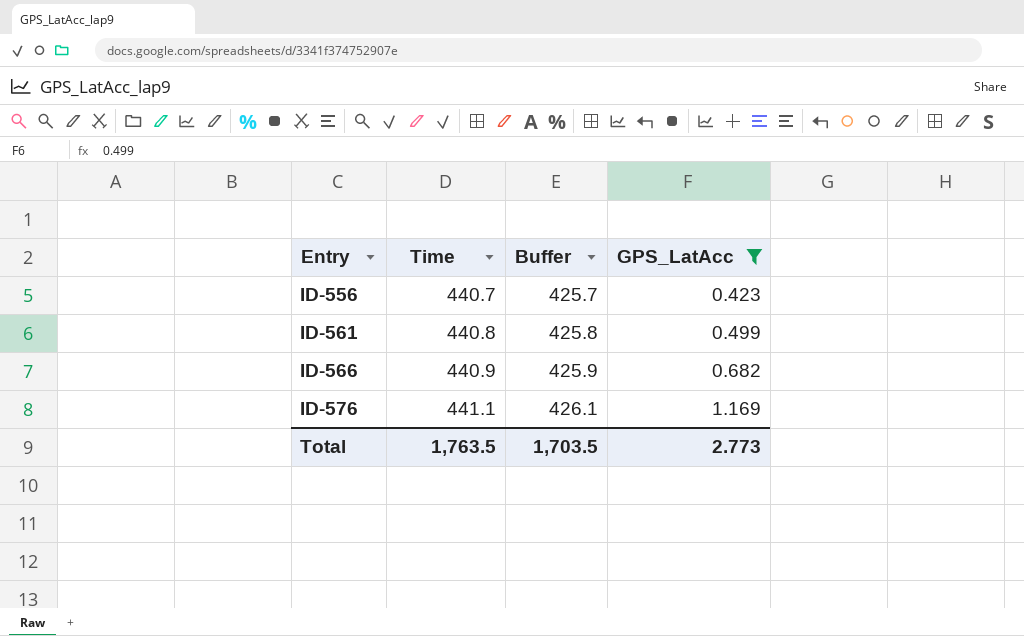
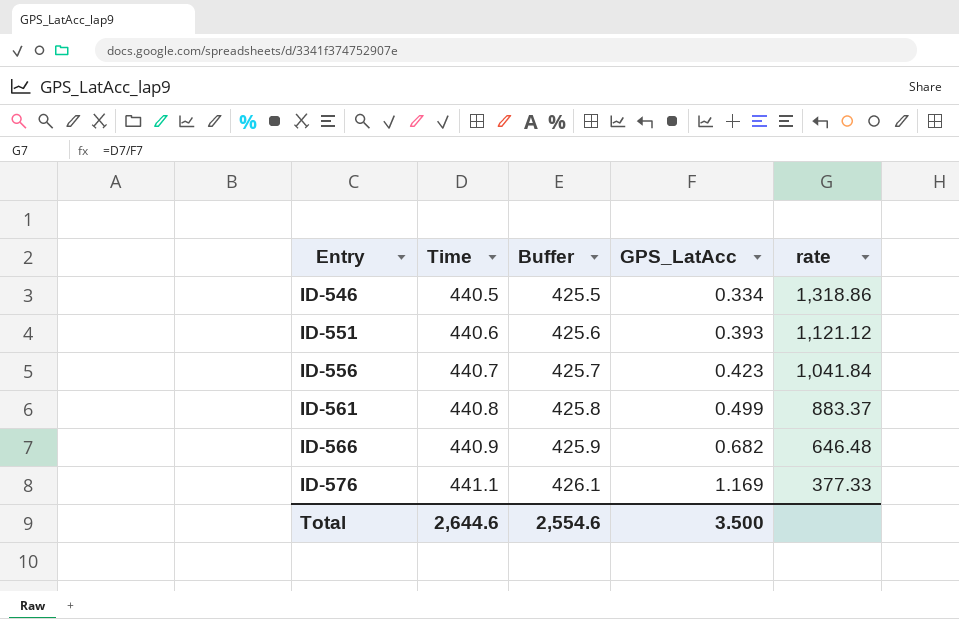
filter: GPS_LatAcc >= 0.423 -> none
column rate | formula: none -> [Time] / [GPS_LatAcc]
Total | Time: 1,763.5 -> 2,644.6
Total | Buffer: 1,703.5 -> 2,554.6
Total | GPS_LatAcc: 2.773 -> 3.500

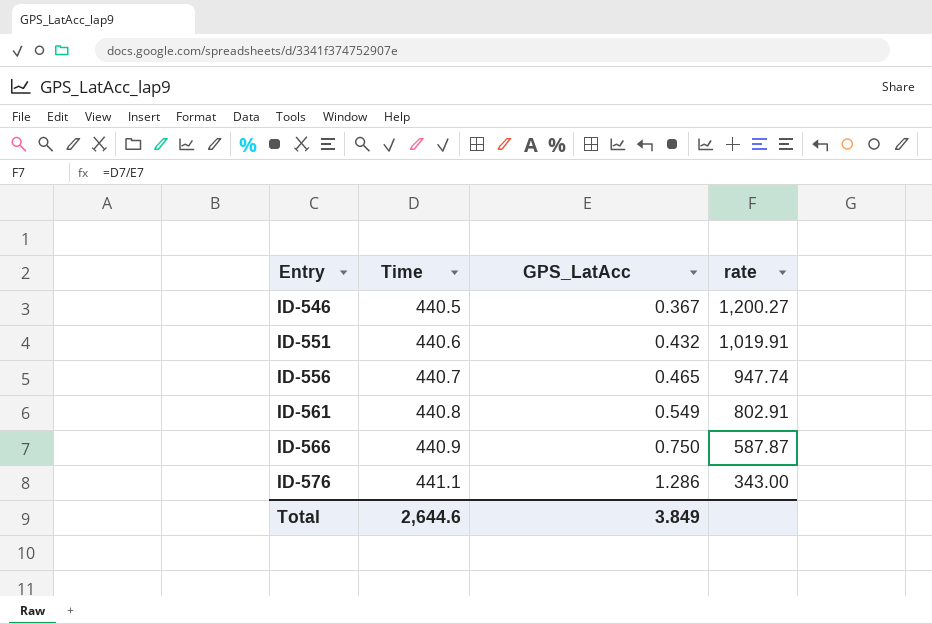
column Buffer | formula: [Time] - 15 -> none
ID-546 | GPS_LatAcc: 0.334 -> 0.367
ID-546 | rate: 1,318.86 -> 1,200.27
ID-551 | GPS_LatAcc: 0.393 -> 0.432
ID-551 | rate: 1,121.12 -> 1,019.91
ID-556 | GPS_LatAcc: 0.423 -> 0.465
ID-556 | rate: 1,041.84 -> 947.74
ID-561 | GPS_LatAcc: 0.499 -> 0.549
ID-561 | rate: 883.37 -> 802.91
ID-566 | GPS_LatAcc: 0.682 -> 0.750
ID-566 | rate: 646.48 -> 587.87
ID-576 | GPS_LatAcc: 1.169 -> 1.286
ID-576 | rate: 377.33 -> 343.00
Total | GPS_LatAcc: 3.500 -> 3.849

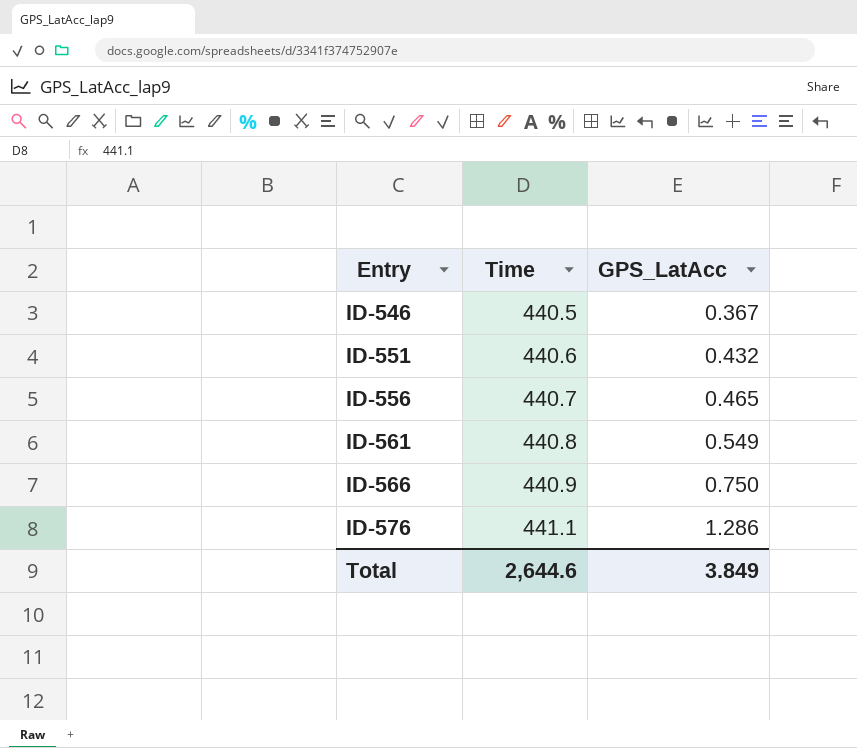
column rate | formula: [Time] / [GPS_LatAcc] -> none

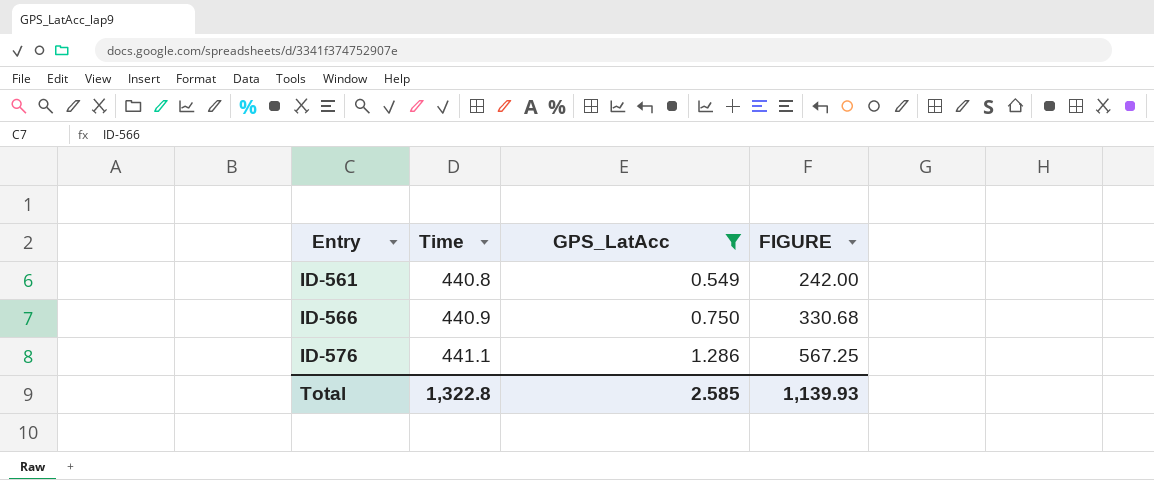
filter: none -> GPS_LatAcc >= 0.549
column FIGURE | formula: none -> [Time] * [GPS_LatAcc]
Total | Time: 2,644.6 -> 1,322.8
Total | GPS_LatAcc: 3.849 -> 2.585

